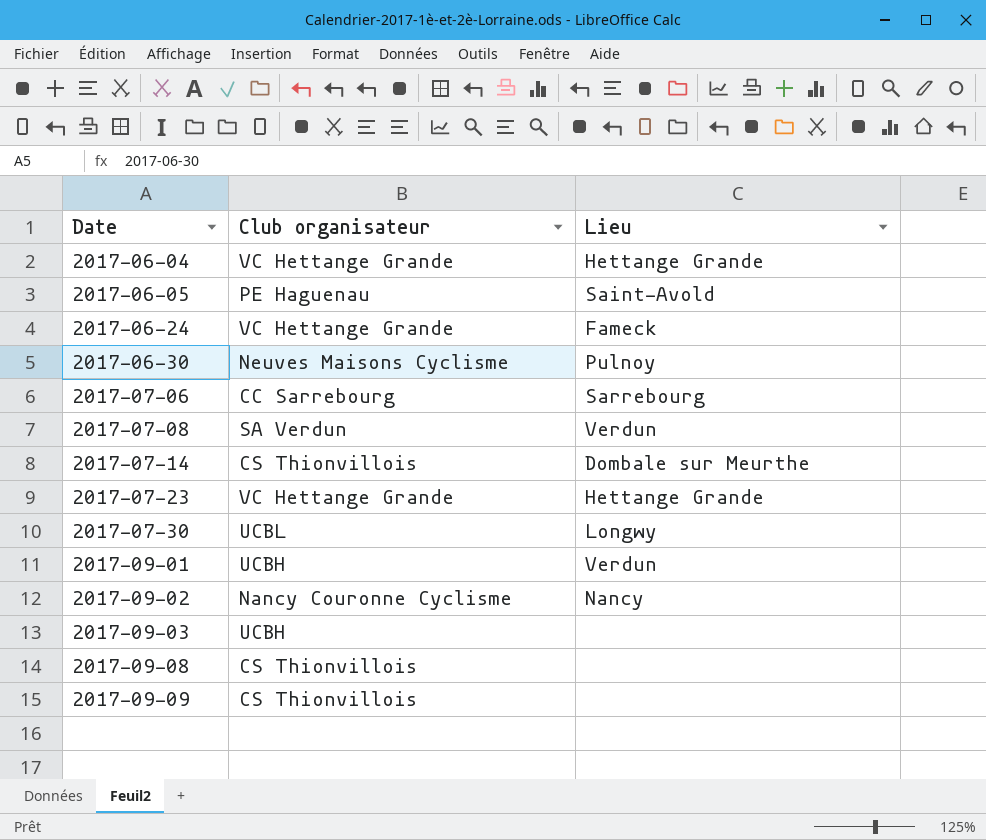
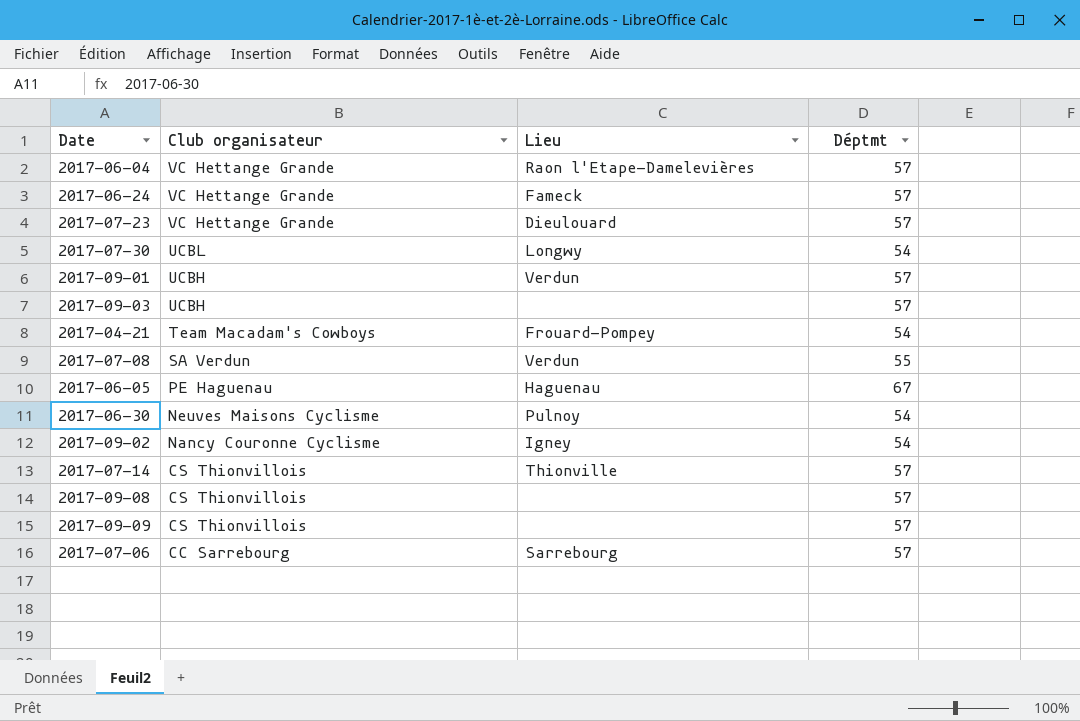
row order: Date ascending -> Club organisateur descending
column Déptmt | position: none -> 4
2017-06-04 | Lieu: Hettange Grande -> Raon l'Etape-Damelevières
2017-07-23 | Lieu: Hettange Grande -> Dieulouard
row 2017-04-21: none -> Team Macadam's Cowboys | Frouard-Pompey | 54
2017-06-05 | Lieu: Saint-Avold -> Haguenau
2017-09-02 | Lieu: Nancy -> Igney
2017-07-14 | Lieu: Dombale sur Meurthe -> Thionville

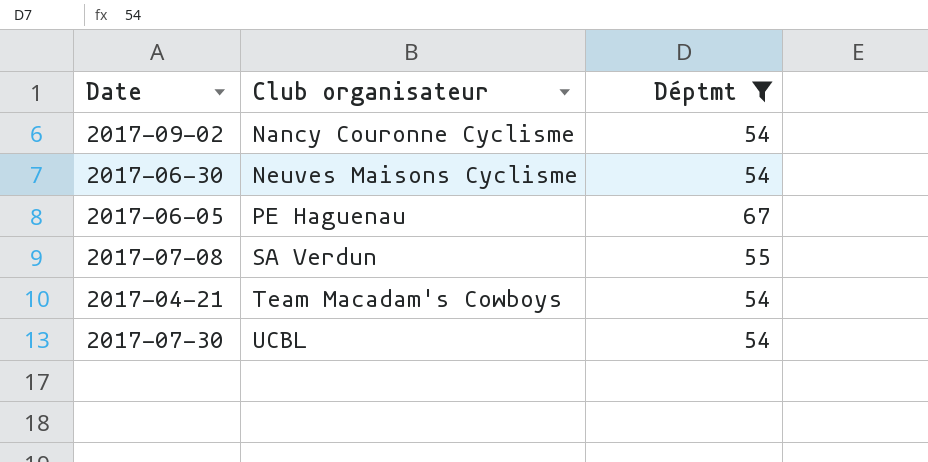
filter: none -> Déptmt != 57
row order: Club organisateur descending -> Club organisateur ascending
column Lieu | position: 3 -> none

